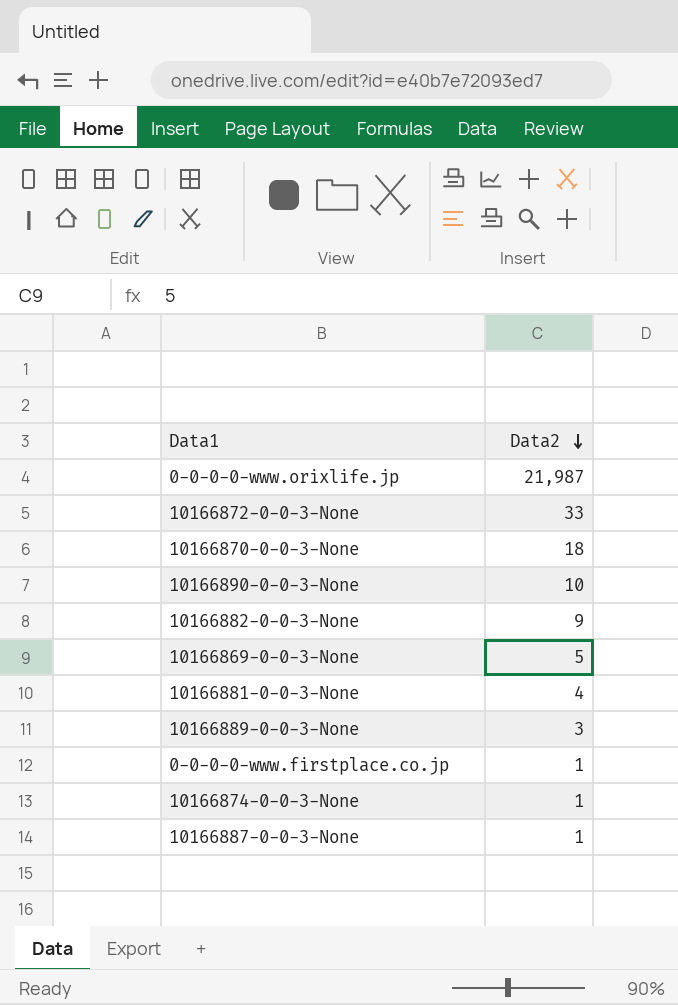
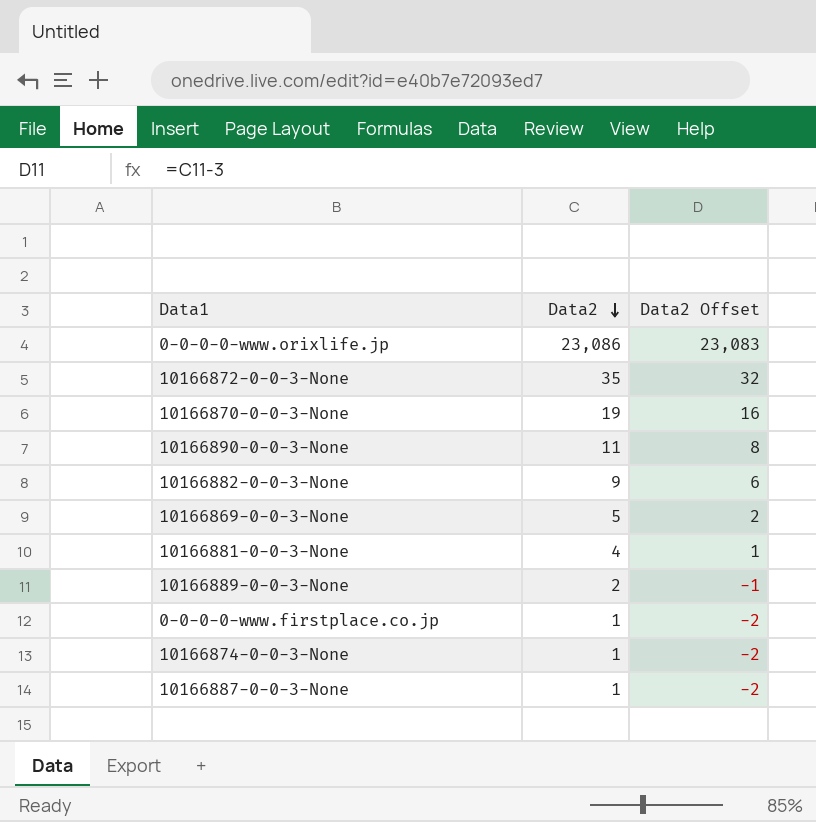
column Data2 Offset | formula: none -> [Data2] - 3
0-0-0-0-www.orixlife.jp | Data2: 21,987 -> 23,086
10166872-0-0-3-None | Data2: 33 -> 35
10166870-0-0-3-None | Data2: 18 -> 19
10166890-0-0-3-None | Data2: 10 -> 11
10166889-0-0-3-None | Data2: 3 -> 2

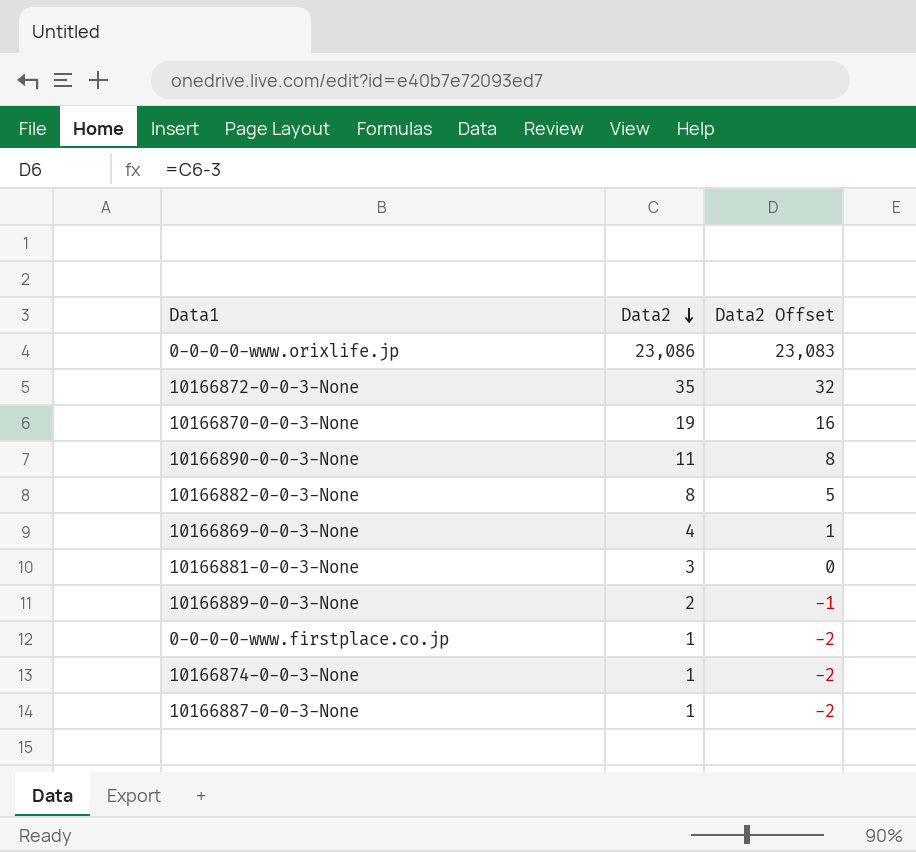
10166882-0-0-3-None | Data2: 9 -> 8
10166882-0-0-3-None | Data2 Offset: 6 -> 5
10166869-0-0-3-None | Data2: 5 -> 4
10166869-0-0-3-None | Data2 Offset: 2 -> 1
10166881-0-0-3-None | Data2: 4 -> 3
10166881-0-0-3-None | Data2 Offset: 1 -> 0

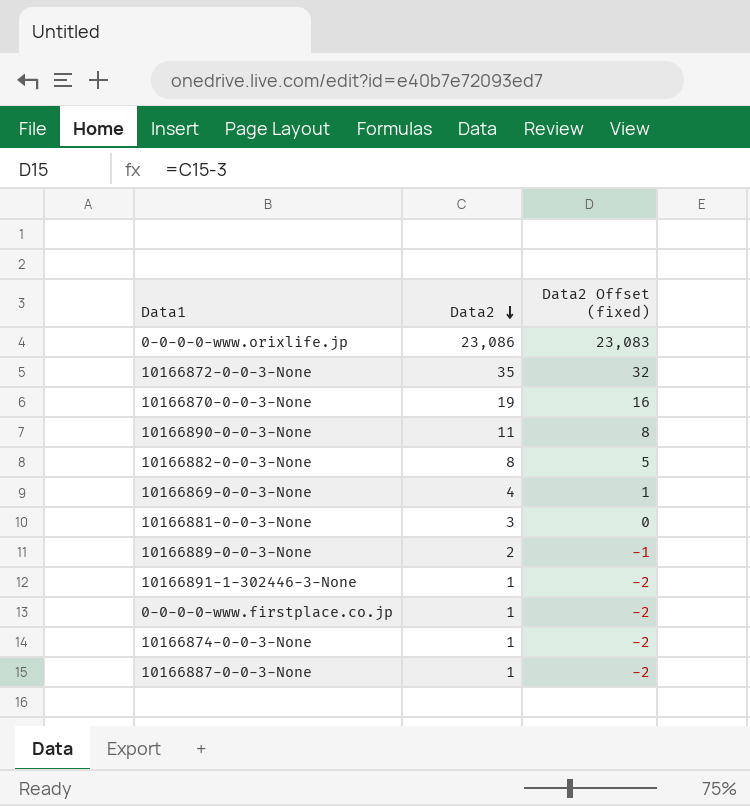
column name: Data2 Offset -> Data2 Offset (fixed)
row 10166891-1-302446-3-None: none -> 1 | -2

